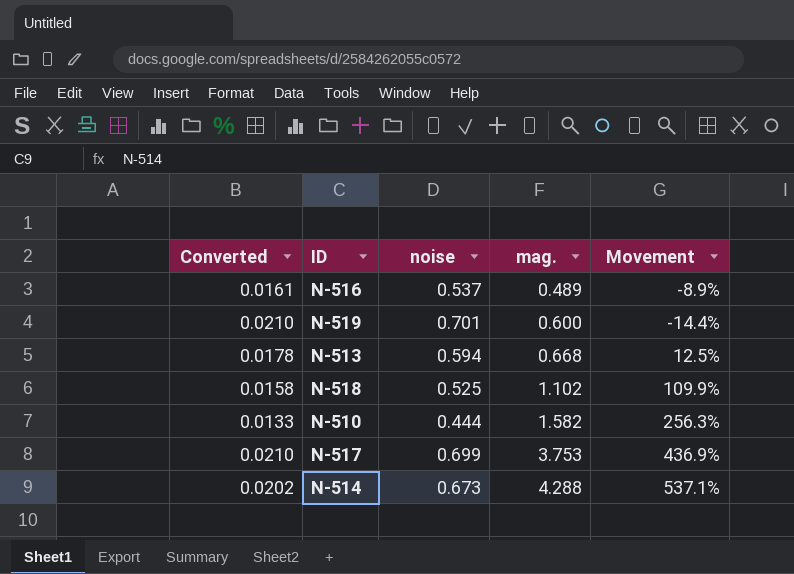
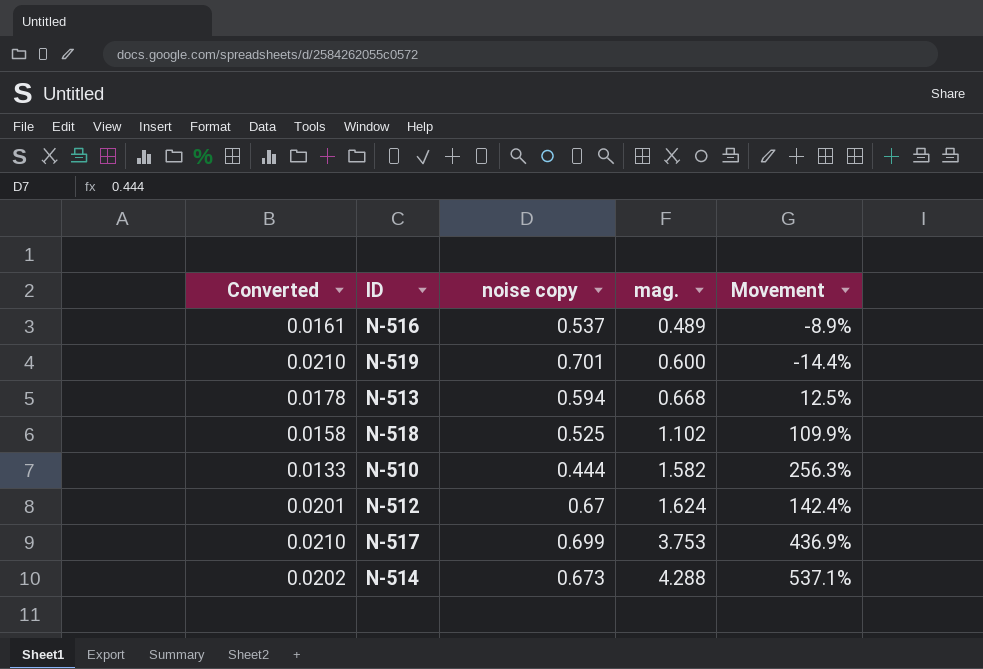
column name: noise -> noise copy
row N-512: none -> 0.0201 | 0.67 | 1.624 | 142.4%

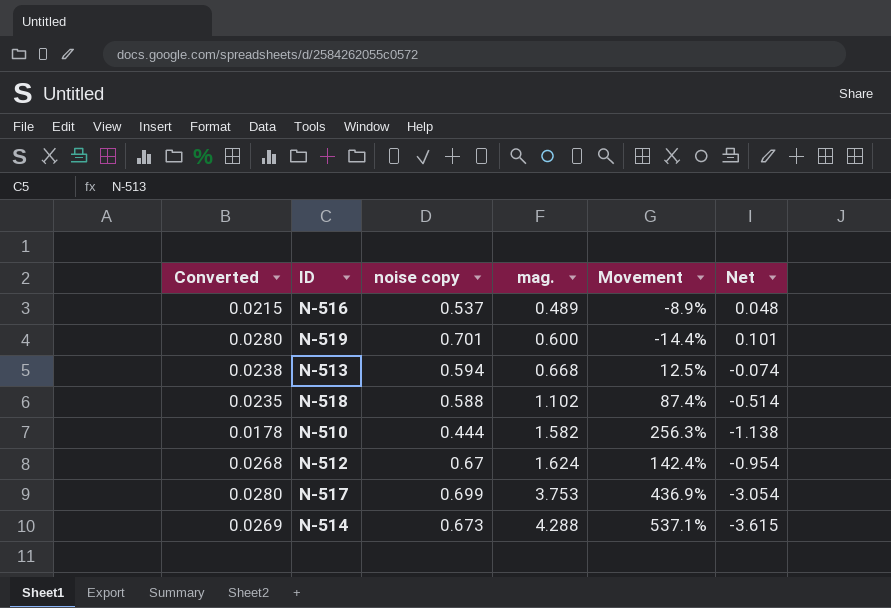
column Converted | formula: [noise copy] * 0.03 -> [noise copy] * 0.04
column Net | formula: none -> [noise copy] - [mag.]
N-518 | noise copy: 0.525 -> 0.588
N-518 | Movement: 109.9% -> 87.4%

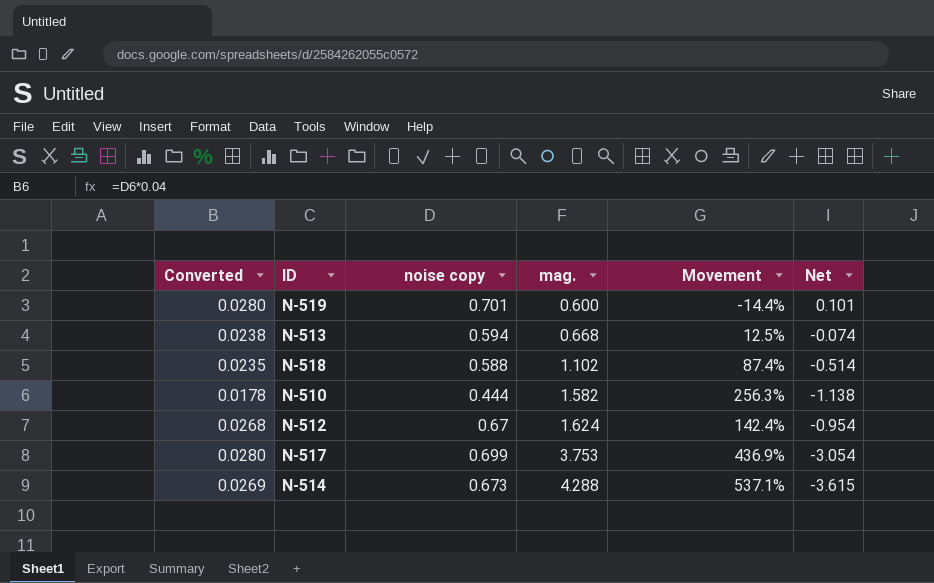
row N-516: 0.0215 | 0.537 | 0.489 | -8.9% | 0.048 -> none

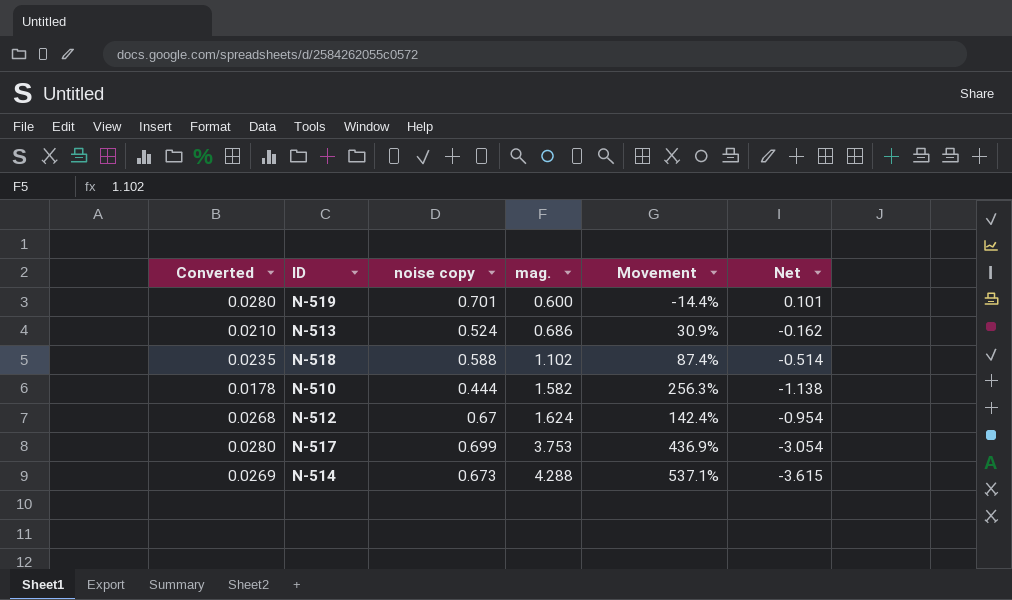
N-513 | Converted: 0.0238 -> 0.0210
N-513 | noise copy: 0.594 -> 0.524
N-513 | mag.: 0.668 -> 0.686
N-513 | Movement: 12.5% -> 30.9%
N-513 | Net: -0.074 -> -0.162

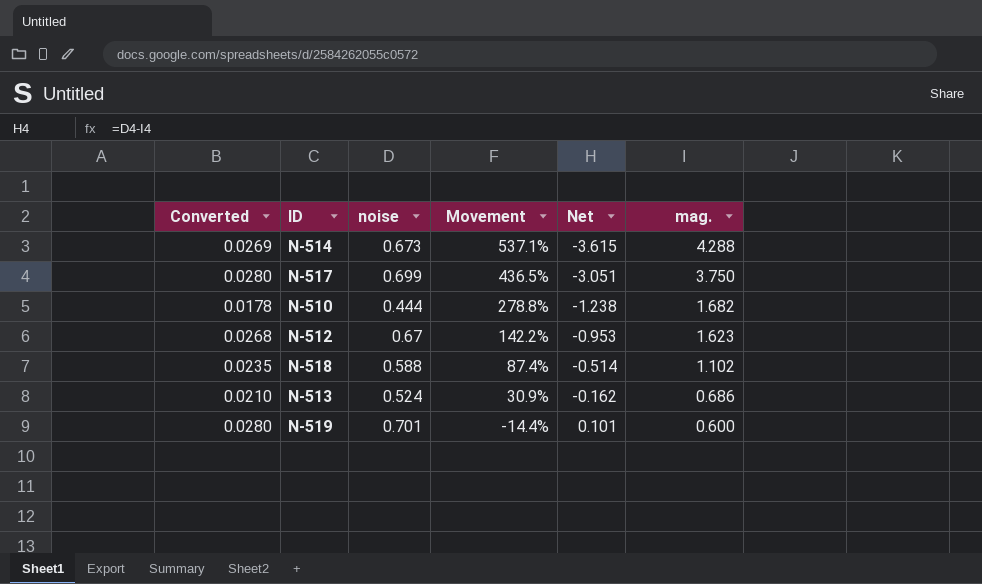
row order: mag. ascending -> Movement descending
column name: noise copy -> noise
column mag. | position: 4 -> 6
N-517 | Movement: 436.9% -> 436.5%
N-517 | Net: -3.054 -> -3.051
N-517 | mag.: 3.753 -> 3.750
N-510 | Movement: 256.3% -> 278.8%
N-510 | Net: -1.138 -> -1.238
N-510 | mag.: 1.582 -> 1.682
N-512 | Movement: 142.4% -> 142.2%
N-512 | Net: -0.954 -> -0.953
N-512 | mag.: 1.624 -> 1.623

